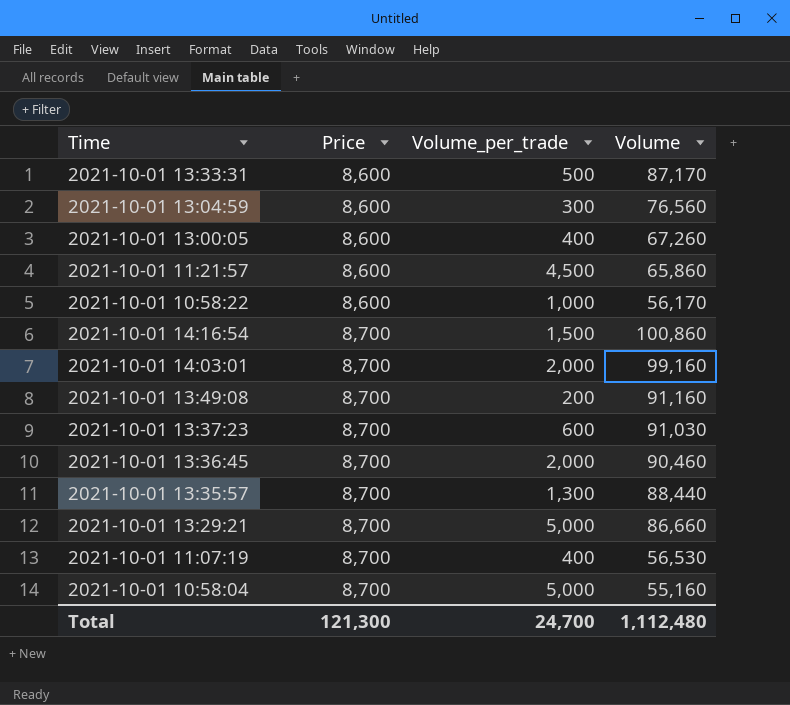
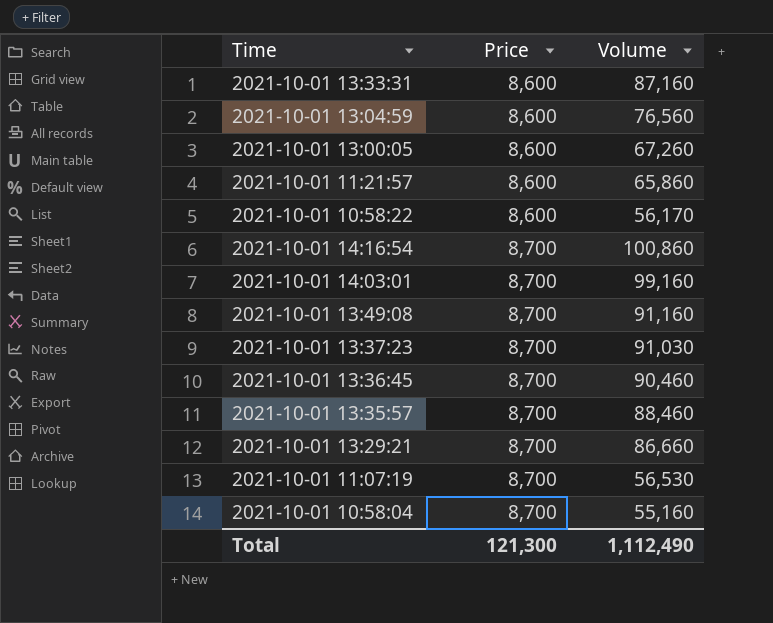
column Volume_per_trade | position: 3 -> none
2021-10-01 13:33:31 | Volume: 87,170 -> 87,160
2021-10-01 13:35:57 | Volume: 88,440 -> 88,460
Total | Volume: 1,112,480 -> 1,112,490

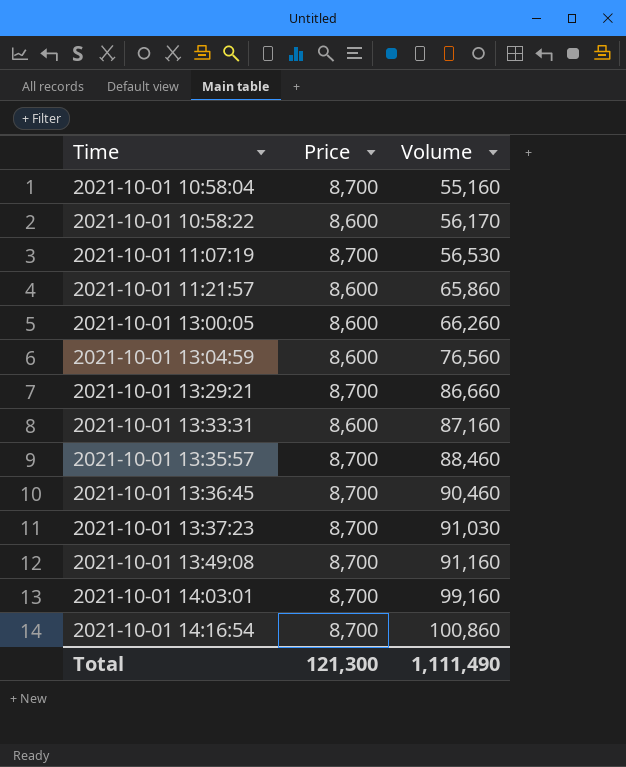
row order: Price ascending -> Time ascending
2021-10-01 13:00:05 | Volume: 67,260 -> 66,260
Total | Volume: 1,112,490 -> 1,111,490

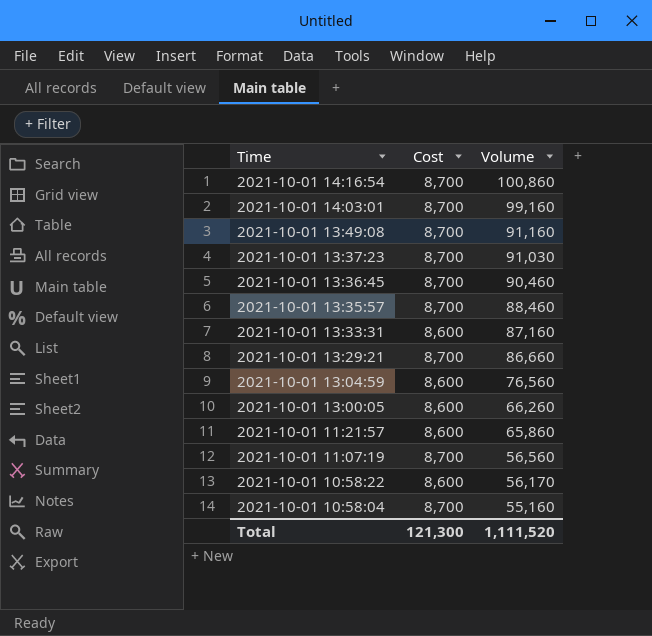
row order: Time ascending -> Time descending
column name: Price -> Cost
2021-10-01 11:07:19 | Volume: 56,530 -> 56,560
Total | Volume: 1,111,490 -> 1,111,520

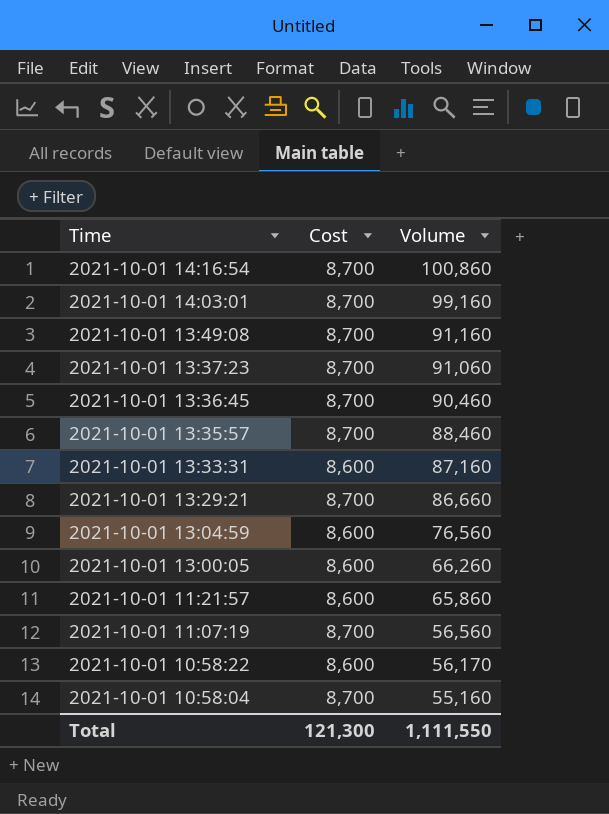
2021-10-01 13:37:23 | Volume: 91,030 -> 91,060
Total | Volume: 1,111,520 -> 1,111,550

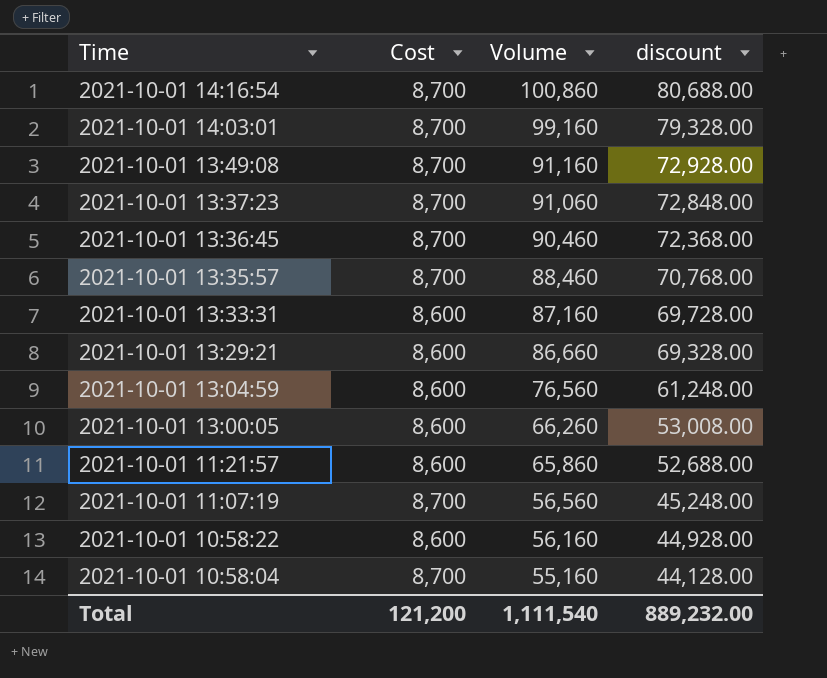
column discount | formula: none -> [Volume] * 0.8
2021-10-01 13:29:21 | Cost: 8,700 -> 8,600
2021-10-01 10:58:22 | Volume: 56,170 -> 56,160
Total | Cost: 121,300 -> 121,200
Total | Volume: 1,111,550 -> 1,111,540

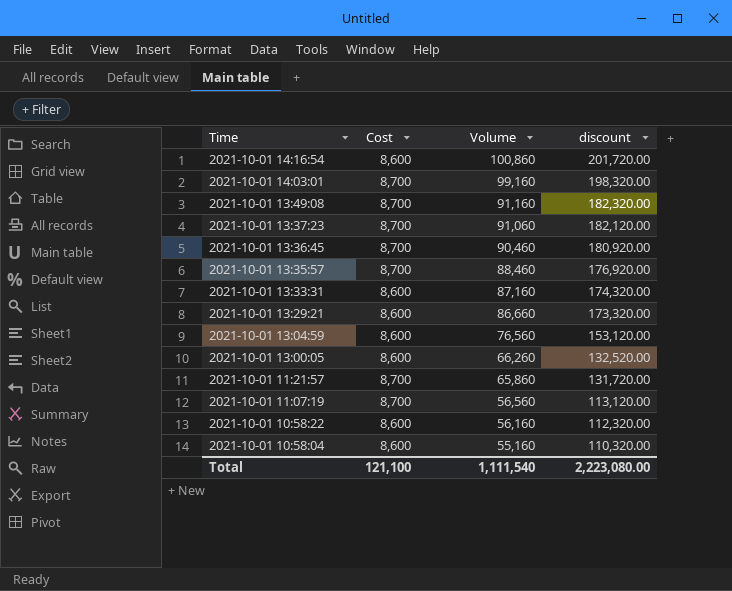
column discount | formula: [Volume] * 0.8 -> [Volume] * 2
2021-10-01 14:16:54 | Cost: 8,700 -> 8,600
2021-10-01 11:21:57 | Cost: 8,600 -> 8,700
2021-10-01 10:58:04 | Cost: 8,700 -> 8,600
Total | Cost: 121,200 -> 121,100
Total | discount: 889,232.00 -> 2,223,080.00

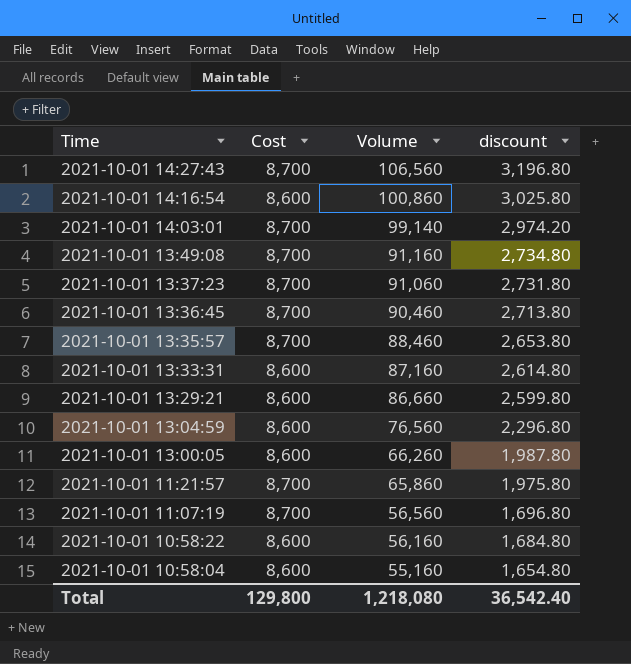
column discount | formula: [Volume] * 2 -> [Volume] * 0.03
row 2021-10-01 14:27:43: none -> 8,700 | 106,560 | 3,196.80
2021-10-01 14:03:01 | Volume: 99,160 -> 99,140
Total | Cost: 121,100 -> 129,800
Total | Volume: 1,111,540 -> 1,218,080
Total | discount: 2,223,080.00 -> 36,542.40

